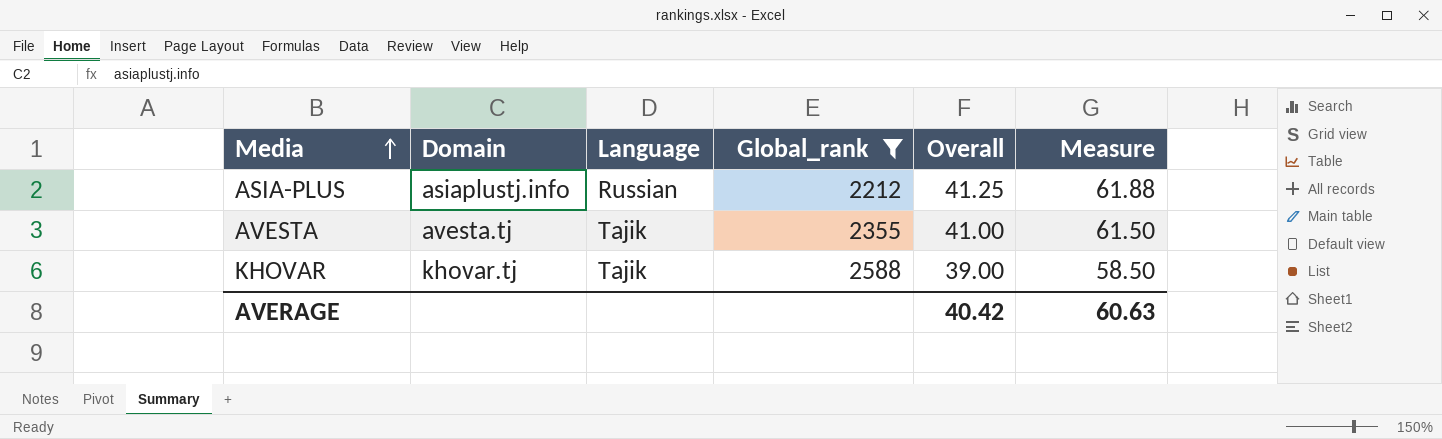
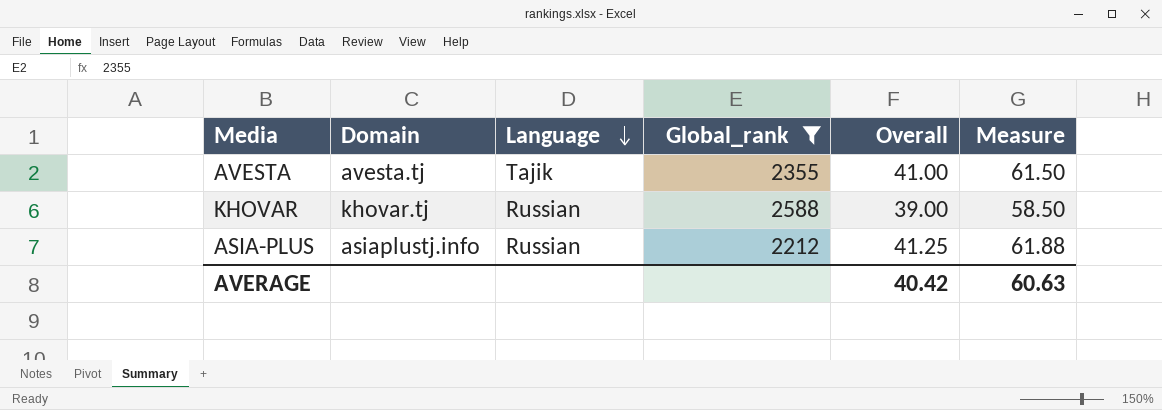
row order: Media ascending -> Language descending
KHOVAR | Language: Tajik -> Russian

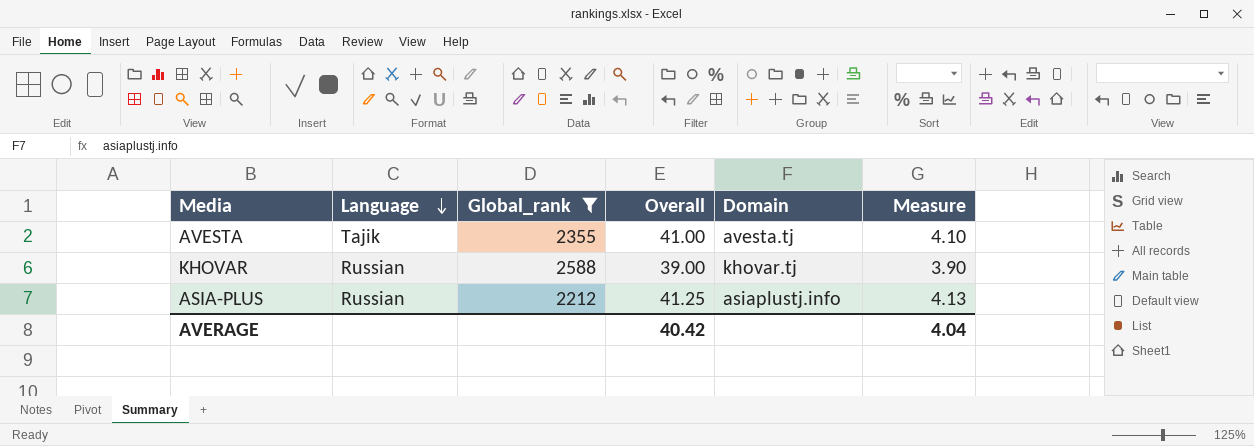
column Domain | position: 2 -> 5
column Measure | formula: [Overall] * 1.5 -> [Overall] * 0.1
AVERAGE | Measure: 60.63 -> 4.04

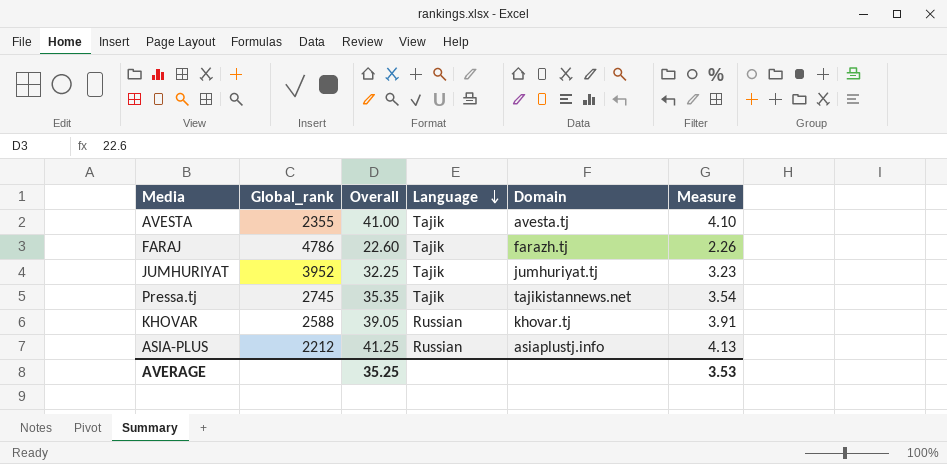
filter: Global_rank <= 2588 -> none
column Language | position: 2 -> 4
KHOVAR | Overall: 39.00 -> 39.05
KHOVAR | Measure: 3.90 -> 3.91
AVERAGE | Overall: 40.42 -> 35.25
AVERAGE | Measure: 4.04 -> 3.53

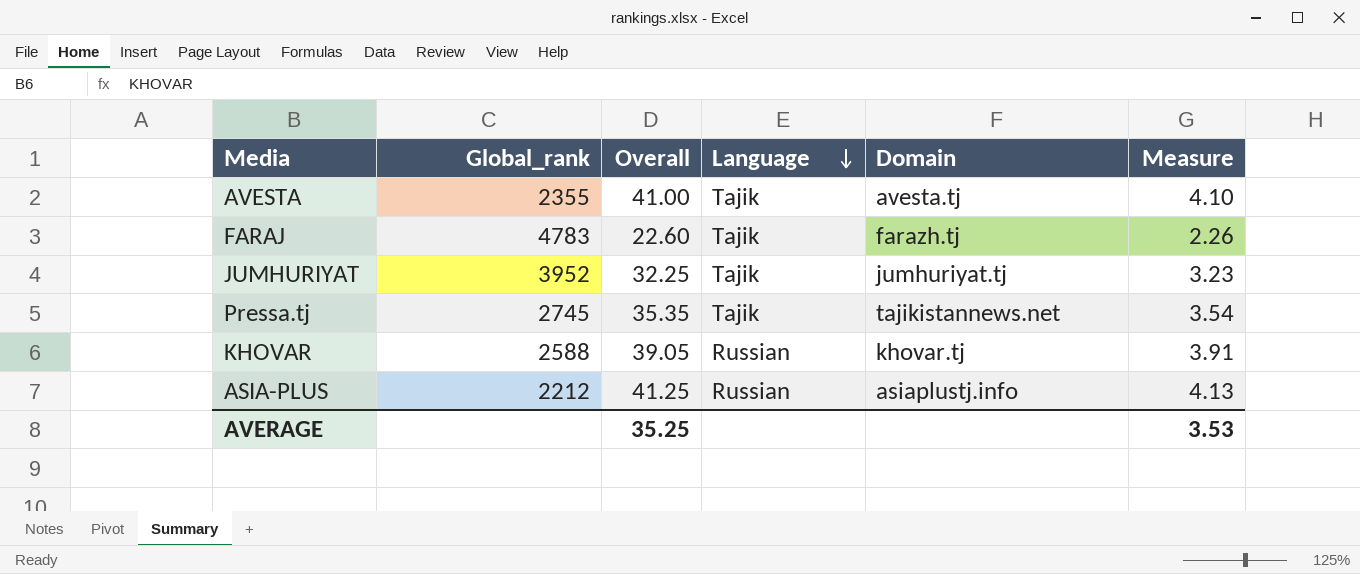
FARAJ | Global_rank: 4786 -> 4783

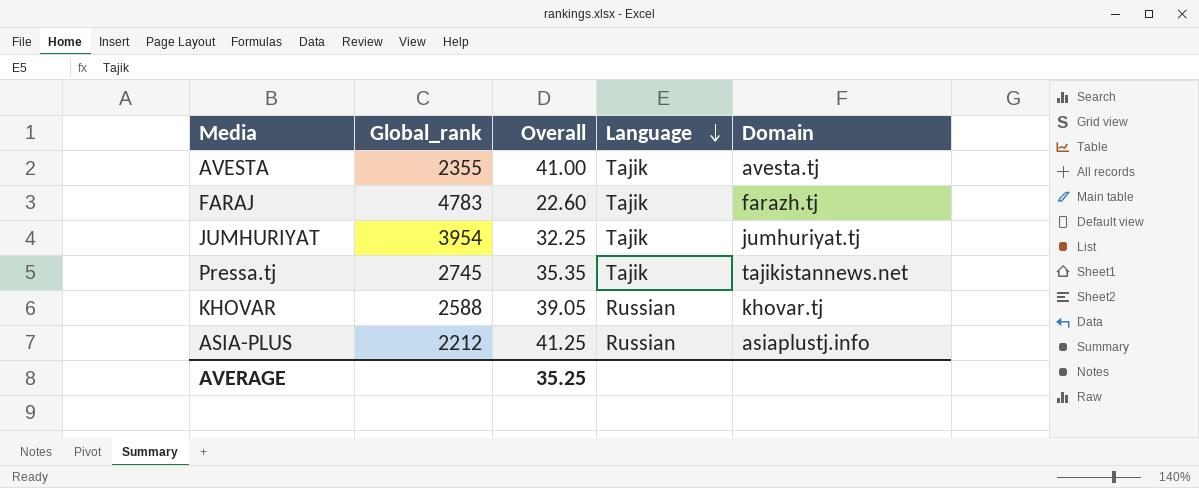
column Measure | formula: [Overall] * 0.1 -> none
JUMHURIYAT | Global_rank: 3952 -> 3954

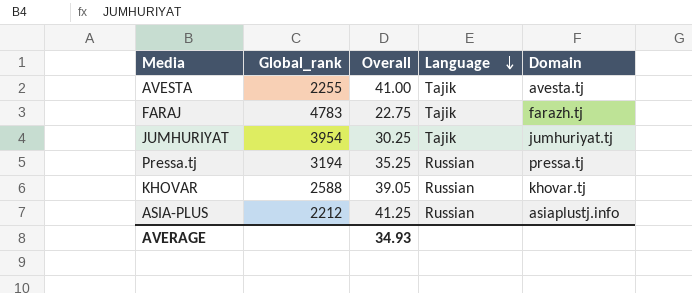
AVESTA | Global_rank: 2355 -> 2255
FARAJ | Overall: 22.60 -> 22.75
JUMHURIYAT | Overall: 32.25 -> 30.25
Pressa.tj | Global_rank: 2745 -> 3194
Pressa.tj | Overall: 35.35 -> 35.25
Pressa.tj | Language: Tajik -> Russian
Pressa.tj | Domain: tajikistannews.net -> pressa.tj
AVERAGE | Overall: 35.25 -> 34.93

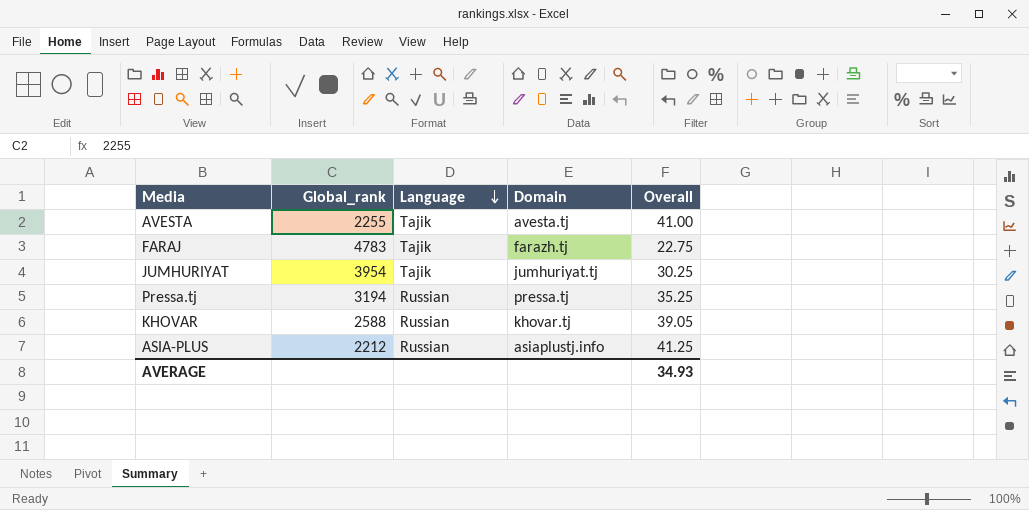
column Overall | position: 3 -> 5

